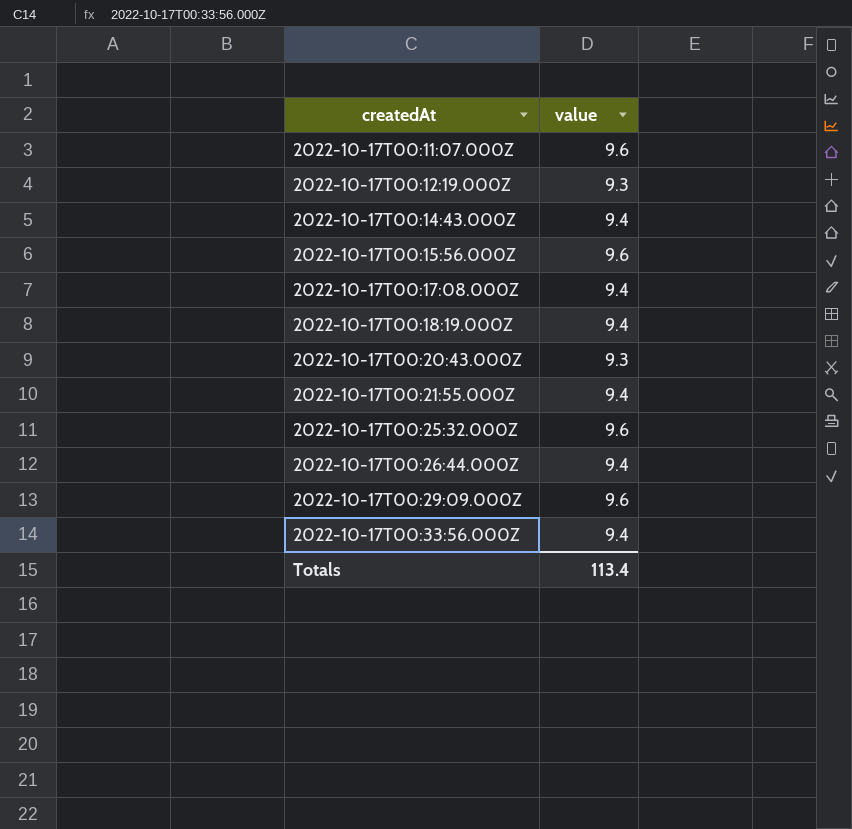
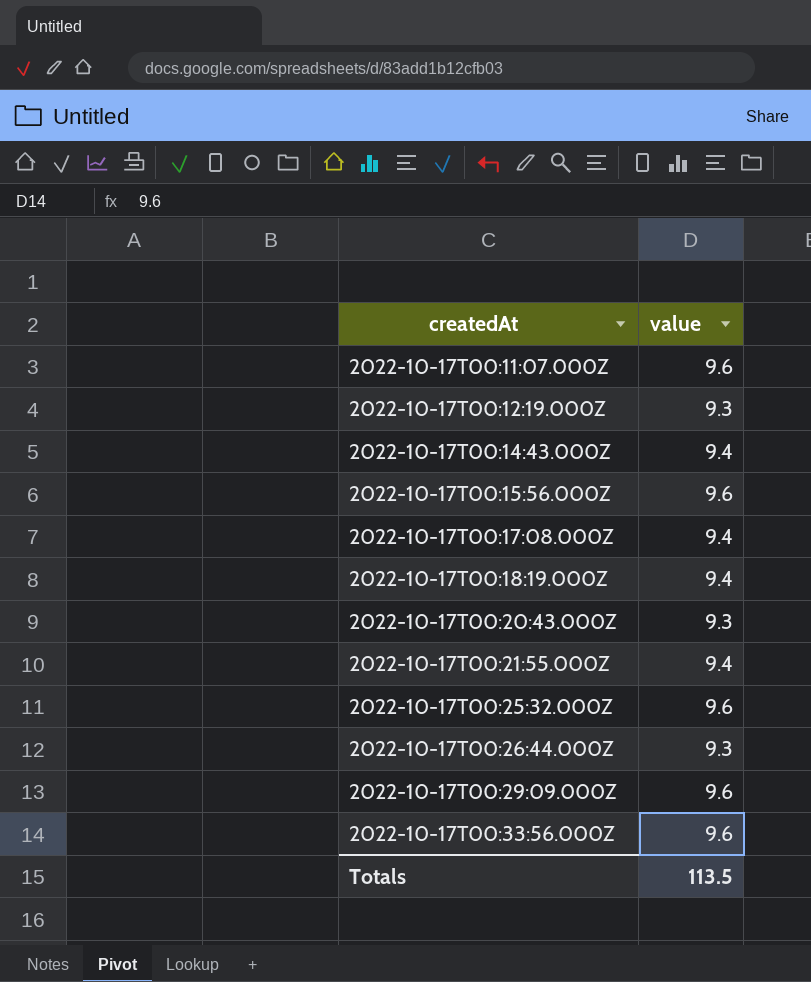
2022-10-17T00:26:44.000Z | value: 9.4 -> 9.3
2022-10-17T00:33:56.000Z | value: 9.4 -> 9.6
Totals | value: 113.4 -> 113.5

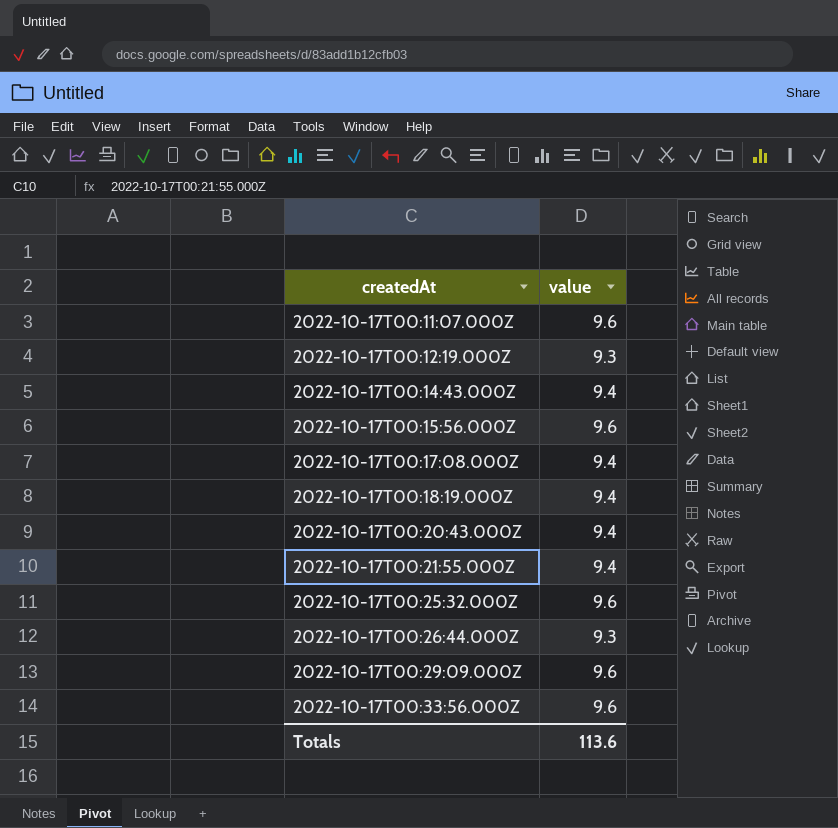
2022-10-17T00:20:43.000Z | value: 9.3 -> 9.4
Totals | value: 113.5 -> 113.6

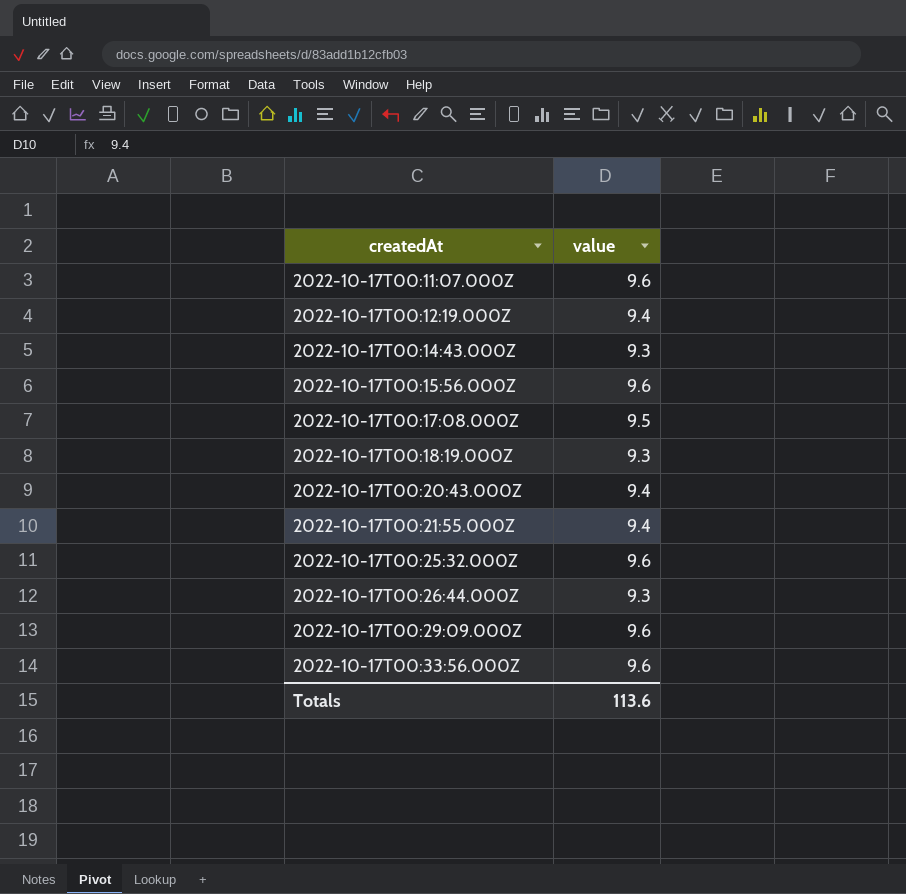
2022-10-17T00:12:19.000Z | value: 9.3 -> 9.4
2022-10-17T00:14:43.000Z | value: 9.4 -> 9.3
2022-10-17T00:17:08.000Z | value: 9.4 -> 9.5
2022-10-17T00:18:19.000Z | value: 9.4 -> 9.3

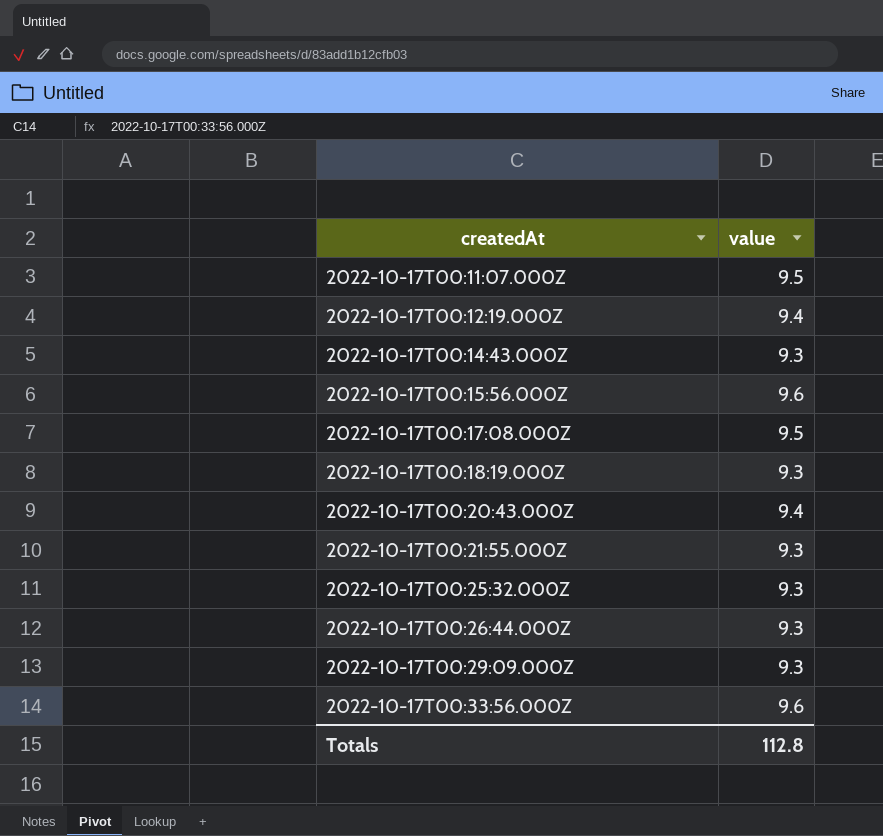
2022-10-17T00:11:07.000Z | value: 9.6 -> 9.5
2022-10-17T00:21:55.000Z | value: 9.4 -> 9.3
2022-10-17T00:25:32.000Z | value: 9.6 -> 9.3
2022-10-17T00:29:09.000Z | value: 9.6 -> 9.3
Totals | value: 113.6 -> 112.8

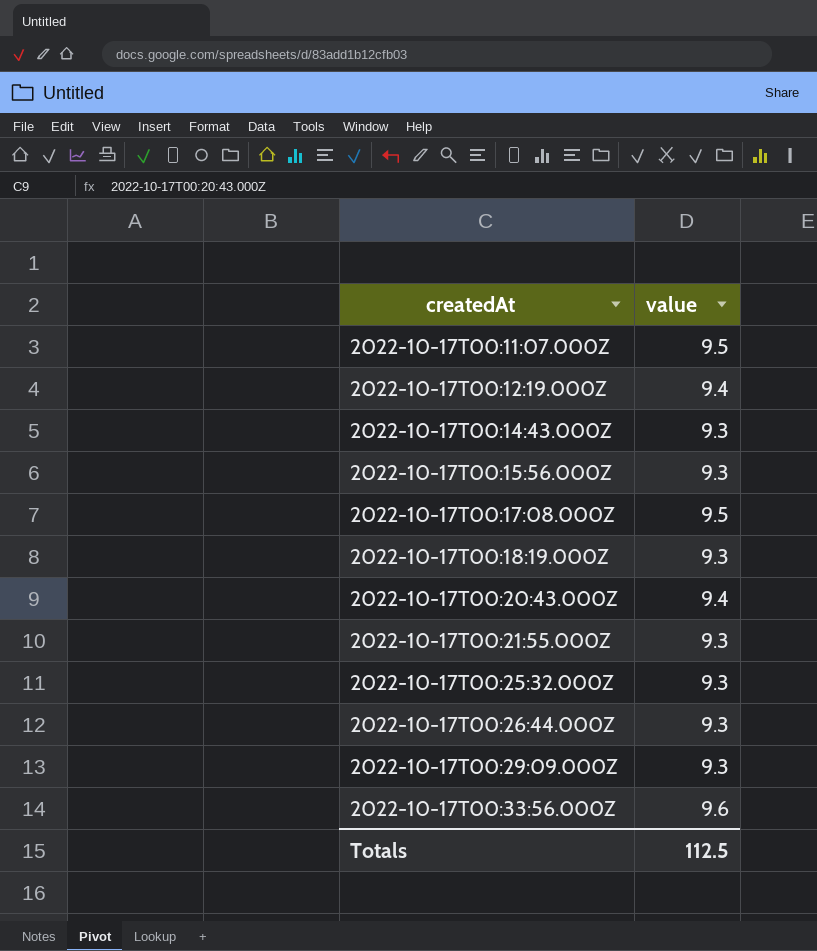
2022-10-17T00:15:56.000Z | value: 9.6 -> 9.3
Totals | value: 112.8 -> 112.5

